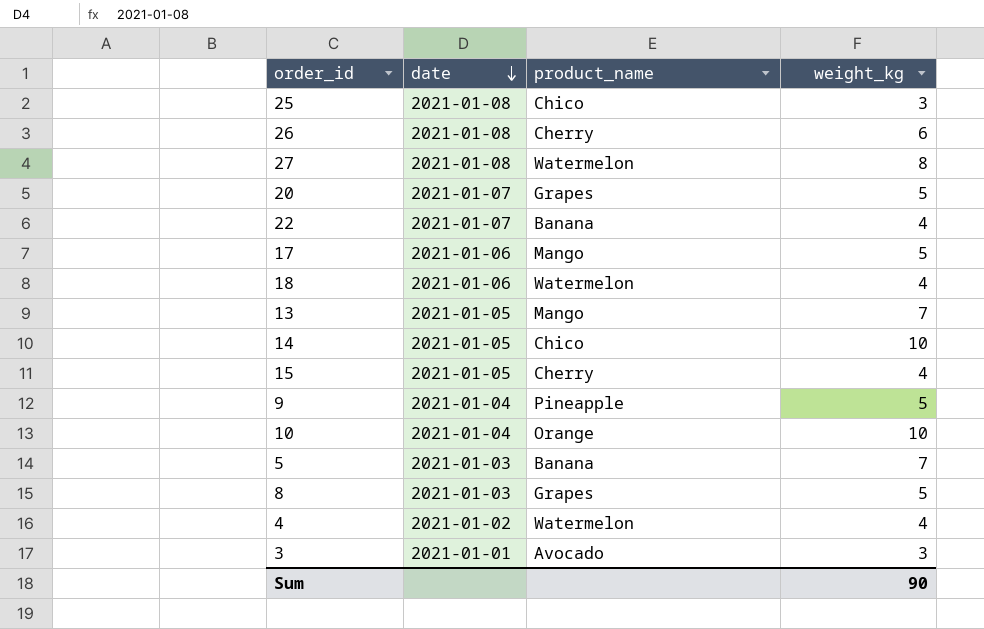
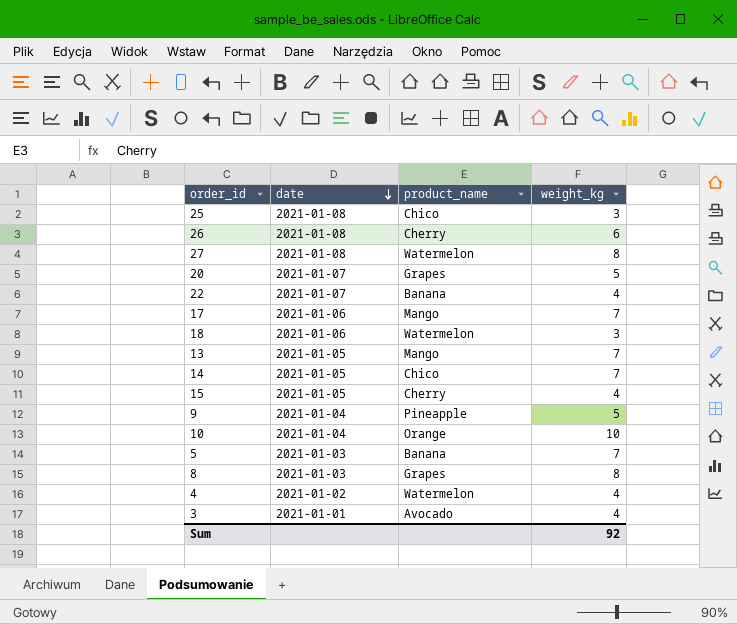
17 | weight_kg: 5 -> 7
18 | weight_kg: 4 -> 3
14 | weight_kg: 10 -> 7
8 | weight_kg: 5 -> 8
3 | weight_kg: 3 -> 4
Sum | weight_kg: 90 -> 92

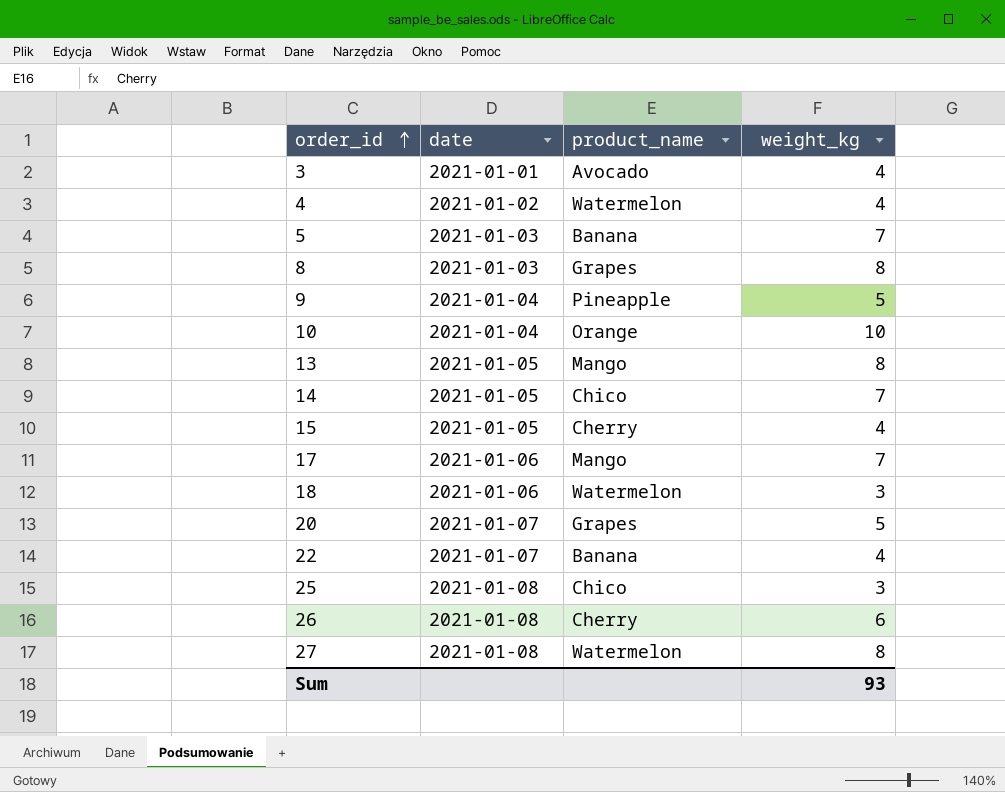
row order: date descending -> order_id ascending
13 | weight_kg: 7 -> 8
Sum | weight_kg: 92 -> 93

